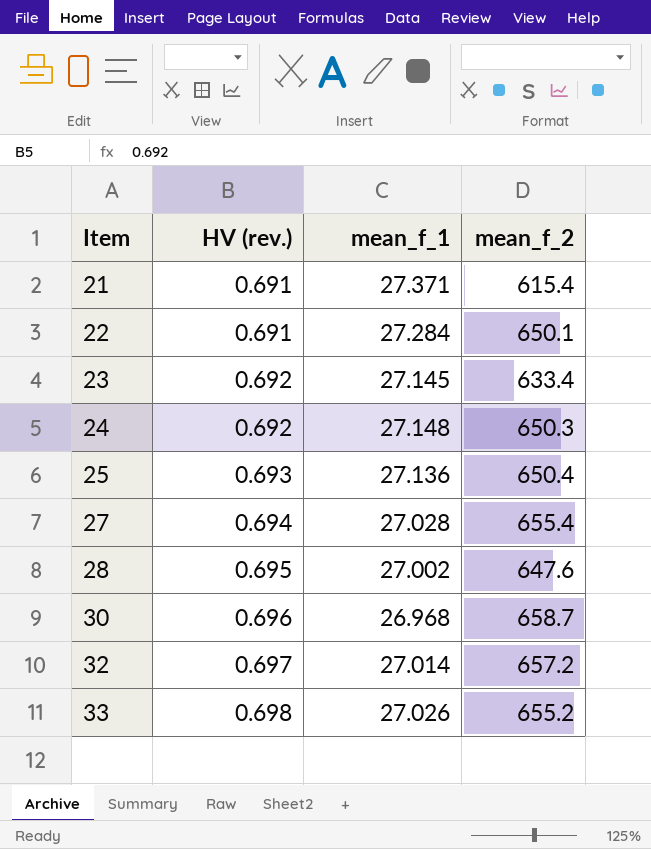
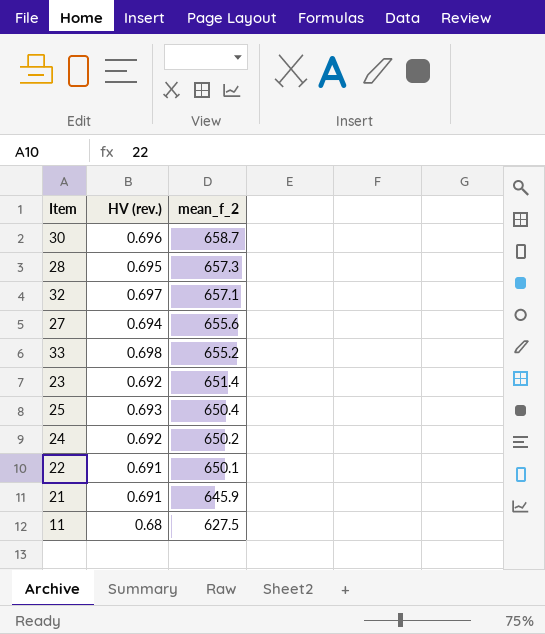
row order: Item ascending -> mean_f_2 descending
column mean_f_1 | position: 3 -> none
28 | mean_f_2: 647.6 -> 657.3
32 | mean_f_2: 657.2 -> 657.1
27 | mean_f_2: 655.4 -> 655.6
23 | mean_f_2: 633.4 -> 651.4
24 | mean_f_2: 650.3 -> 650.2
21 | mean_f_2: 615.4 -> 645.9
row 11: none -> 0.68 | 627.5

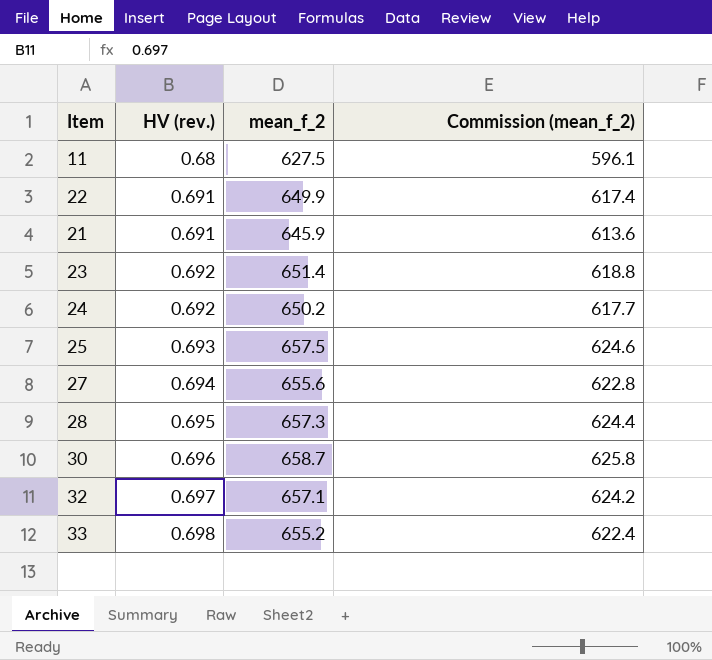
row order: mean_f_2 descending -> HV (rev.) ascending
column Commission (mean_f_2) | formula: none -> [mean_f_2] * 0.95
22 | mean_f_2: 650.1 -> 649.9
25 | mean_f_2: 650.4 -> 657.5

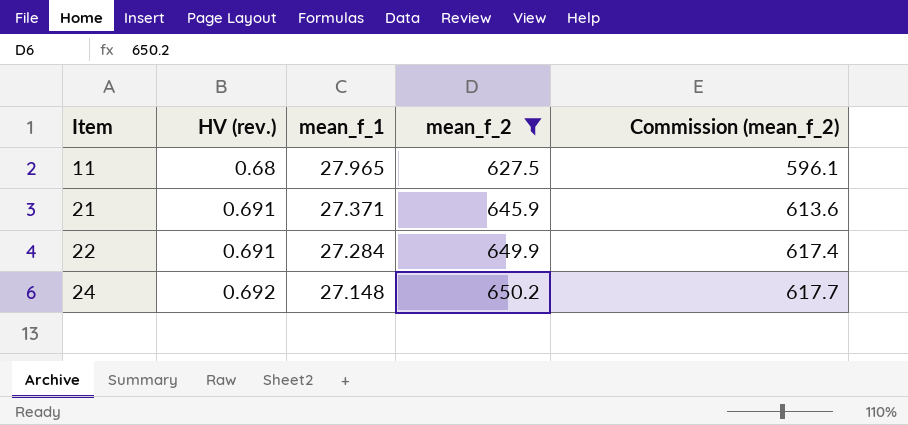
filter: none -> mean_f_2 <= 650.2
row order: HV (rev.) ascending -> Item ascending
column mean_f_1 | position: none -> 3

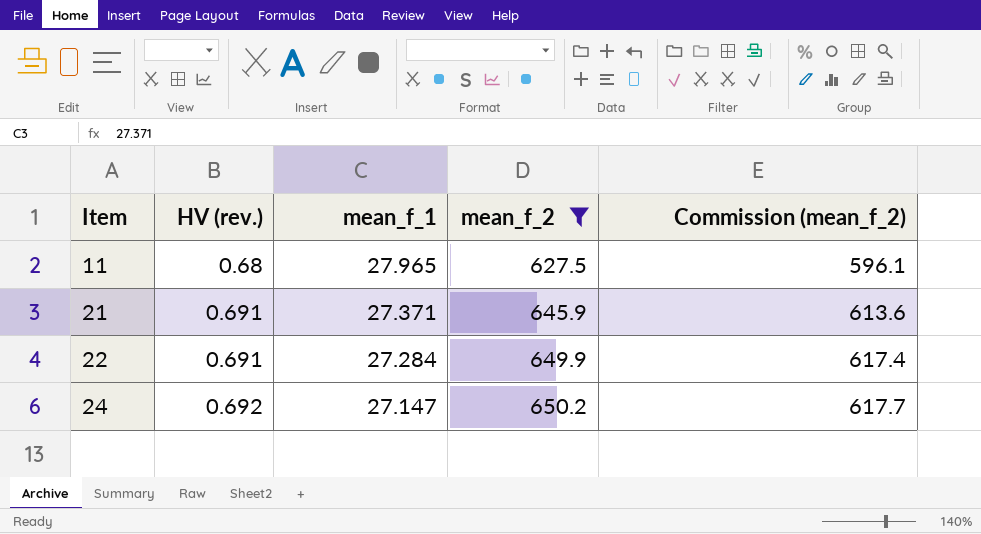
24 | mean_f_1: 27.148 -> 27.147

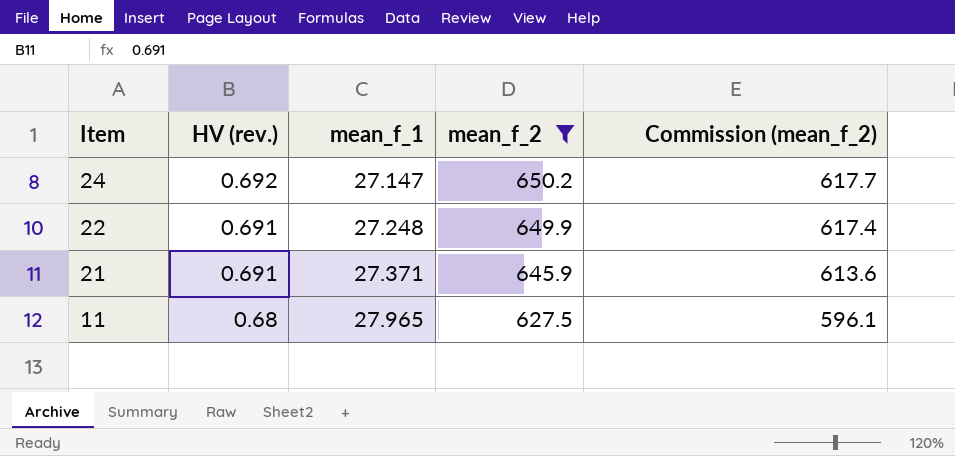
row order: Item ascending -> Item descending
22 | mean_f_1: 27.284 -> 27.248

